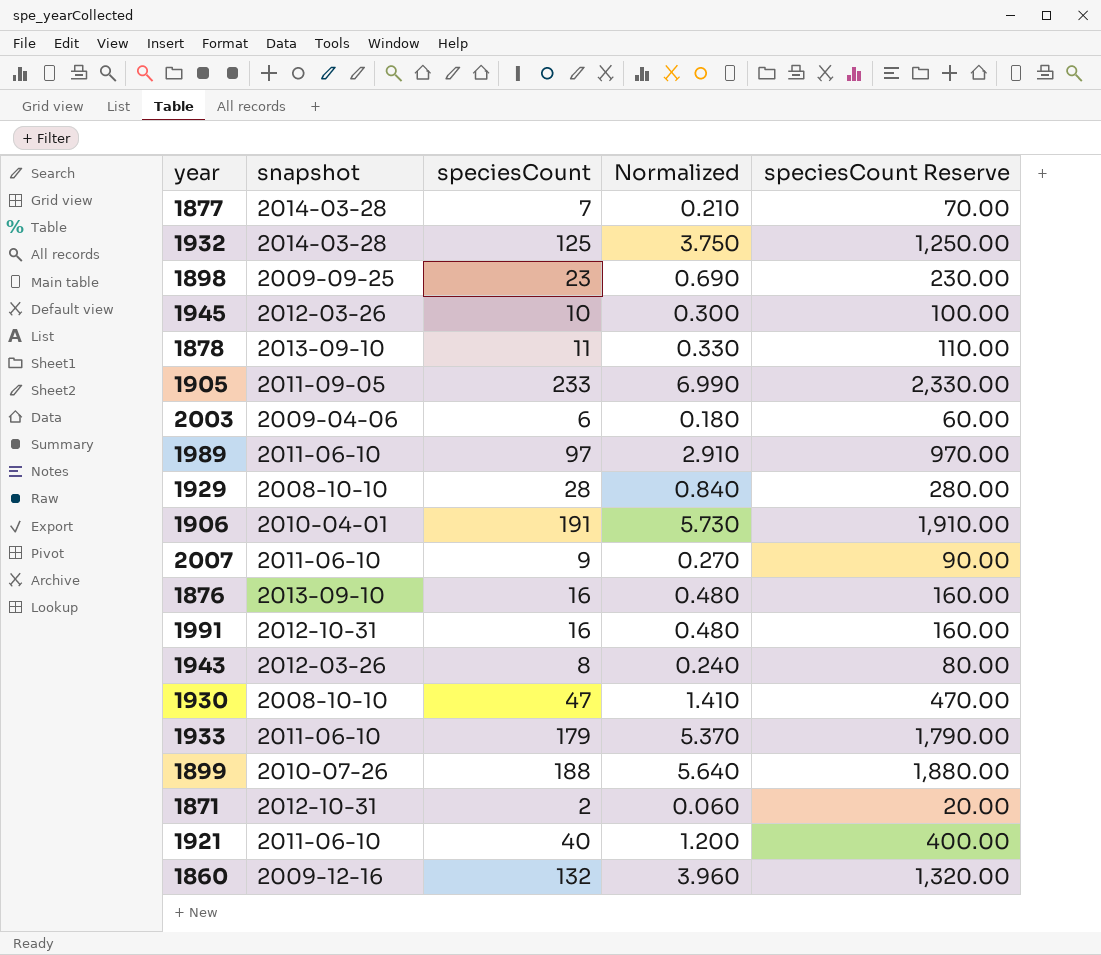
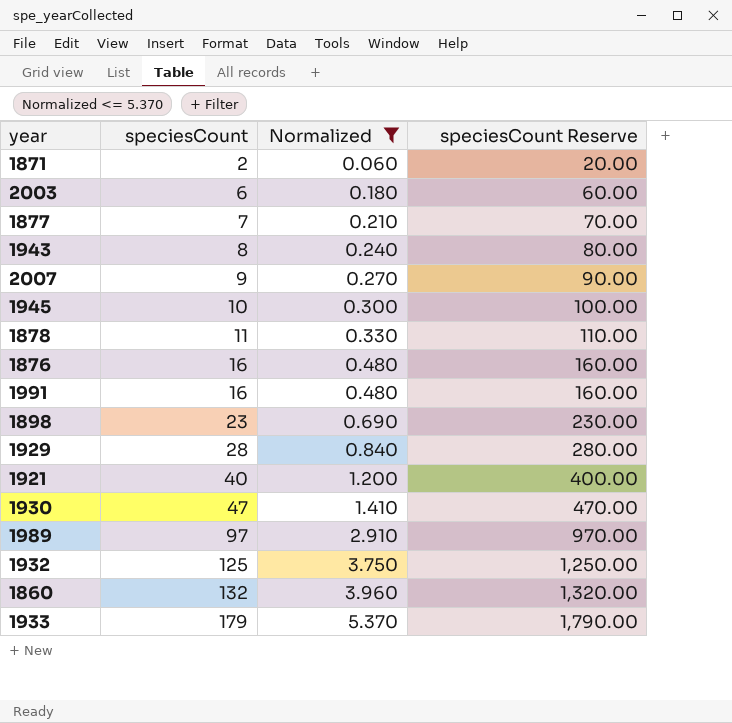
filter: none -> Normalized <= 5.370
row order: none -> speciesCount ascending
column snapshot | position: 2 -> none

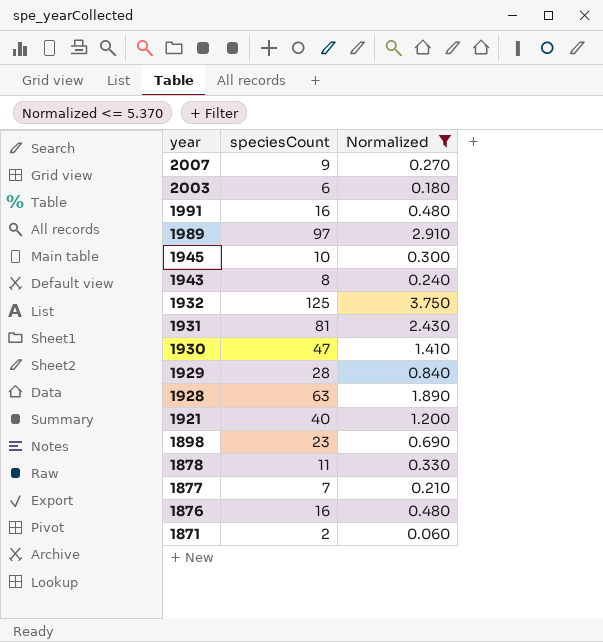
row order: speciesCount ascending -> year descending
column speciesCount Reserve | formula: [speciesCount] * 10 -> none
row 1860: 132 | 3.960 | 1,320.00 -> none
row 1933: 179 | 5.370 | 1,790.00 -> none
row 1931: none -> 81 | 2.430
row 1928: none -> 63 | 1.890

